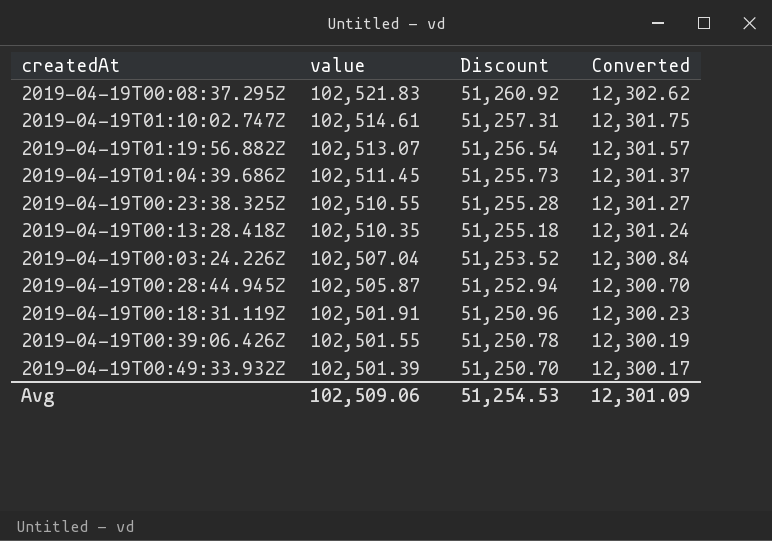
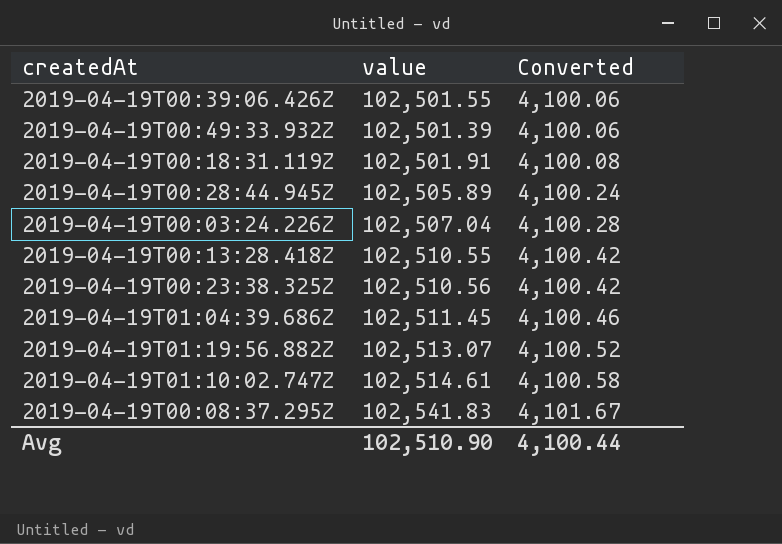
row order: value descending -> Converted ascending
column Discount | formula: [value] * 0.5 -> none
column Converted | formula: [value] * 0.12 -> [value] * 0.04
2019-04-19T00:28:44.945Z | value: 102,505.87 -> 102,505.89
2019-04-19T00:13:28.418Z | value: 102,510.35 -> 102,510.55
2019-04-19T00:23:38.325Z | value: 102,510.55 -> 102,510.56
2019-04-19T00:08:37.295Z | value: 102,521.83 -> 102,541.83
Avg | value: 102,509.06 -> 102,510.90
Avg | Converted: 12,301.09 -> 4,100.44

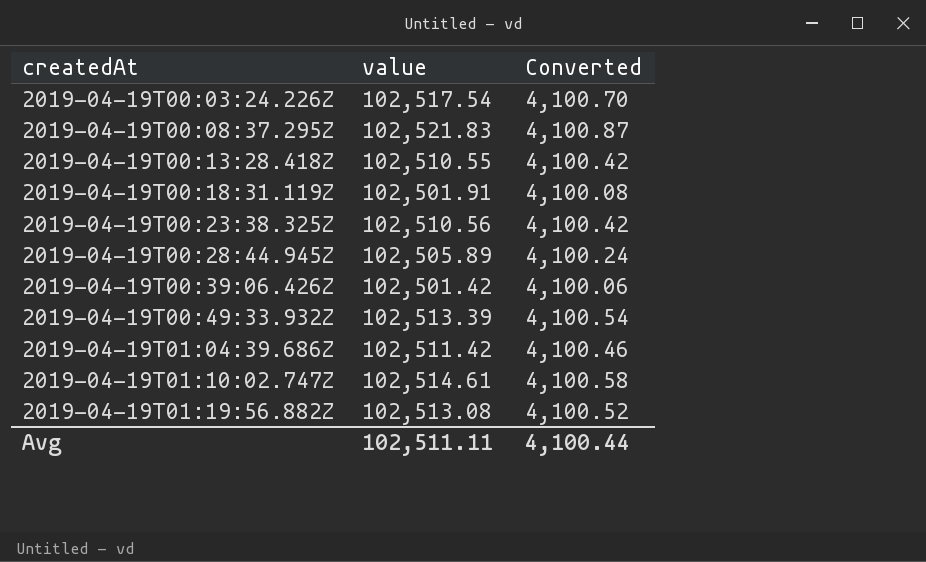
row order: Converted ascending -> createdAt ascending
2019-04-19T00:03:24.226Z | value: 102,507.04 -> 102,517.54
2019-04-19T00:03:24.226Z | Converted: 4,100.28 -> 4,100.70
2019-04-19T00:08:37.295Z | value: 102,541.83 -> 102,521.83
2019-04-19T00:08:37.295Z | Converted: 4,101.67 -> 4,100.87
2019-04-19T00:39:06.426Z | value: 102,501.55 -> 102,501.42
2019-04-19T00:49:33.932Z | value: 102,501.39 -> 102,513.39
2019-04-19T00:49:33.932Z | Converted: 4,100.06 -> 4,100.54
2019-04-19T01:04:39.686Z | value: 102,511.45 -> 102,511.42
2019-04-19T01:19:56.882Z | value: 102,513.07 -> 102,513.08
Avg | value: 102,510.90 -> 102,511.11

